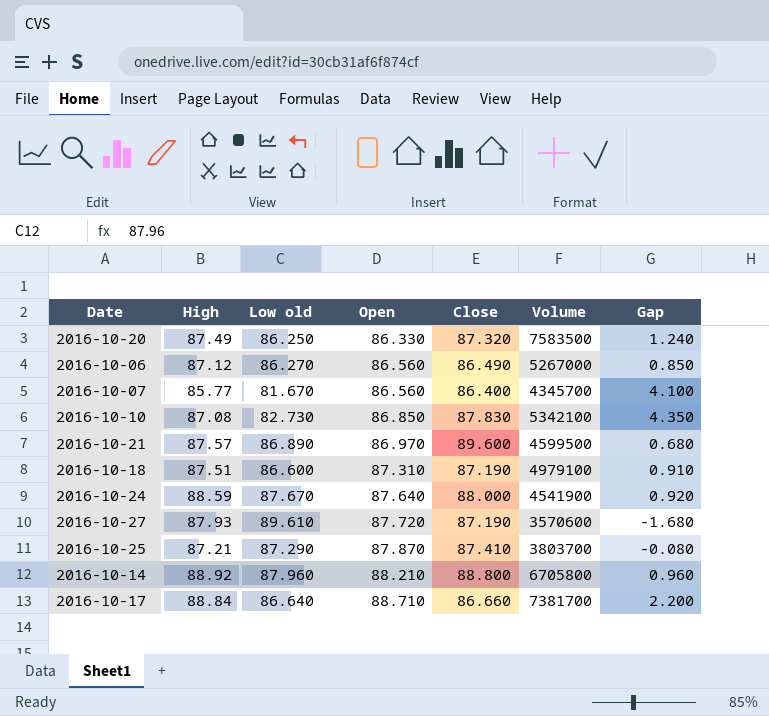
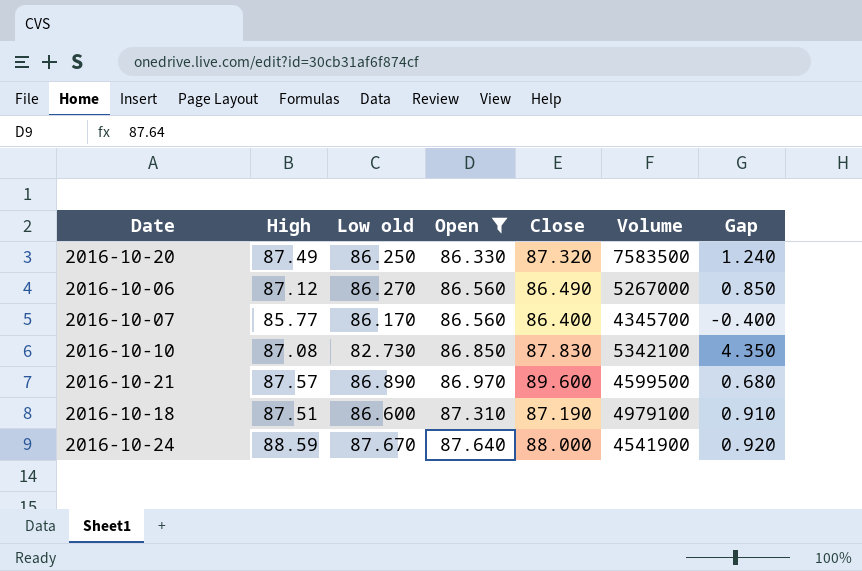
filter: none -> Open <= 87.640
2016-10-07 | Low old: 81.670 -> 86.170
2016-10-07 | Gap: 4.100 -> -0.400

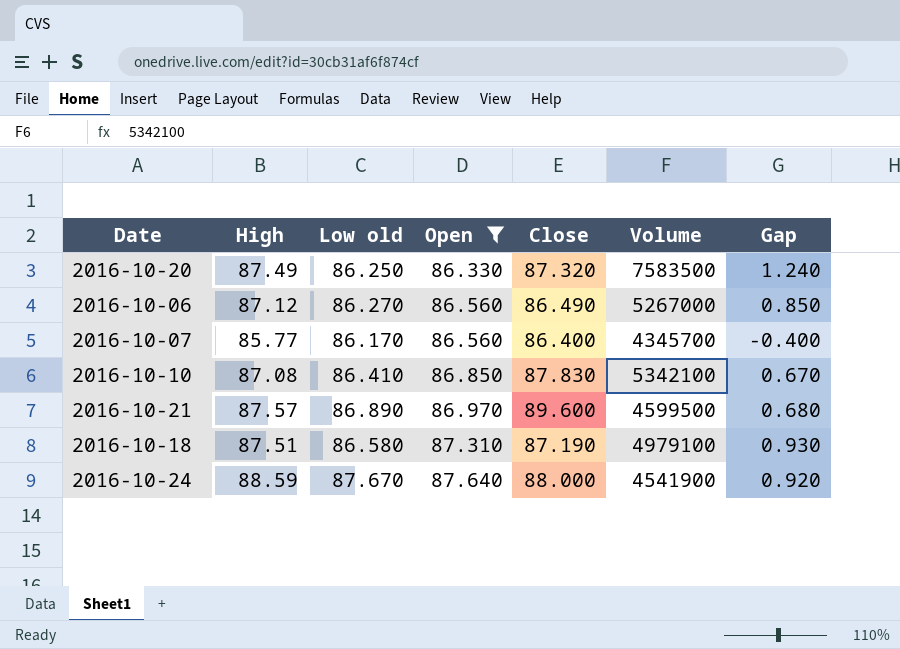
2016-10-10 | Low old: 82.730 -> 86.410
2016-10-10 | Gap: 4.350 -> 0.670
2016-10-18 | Low old: 86.600 -> 86.580
2016-10-18 | Gap: 0.910 -> 0.930

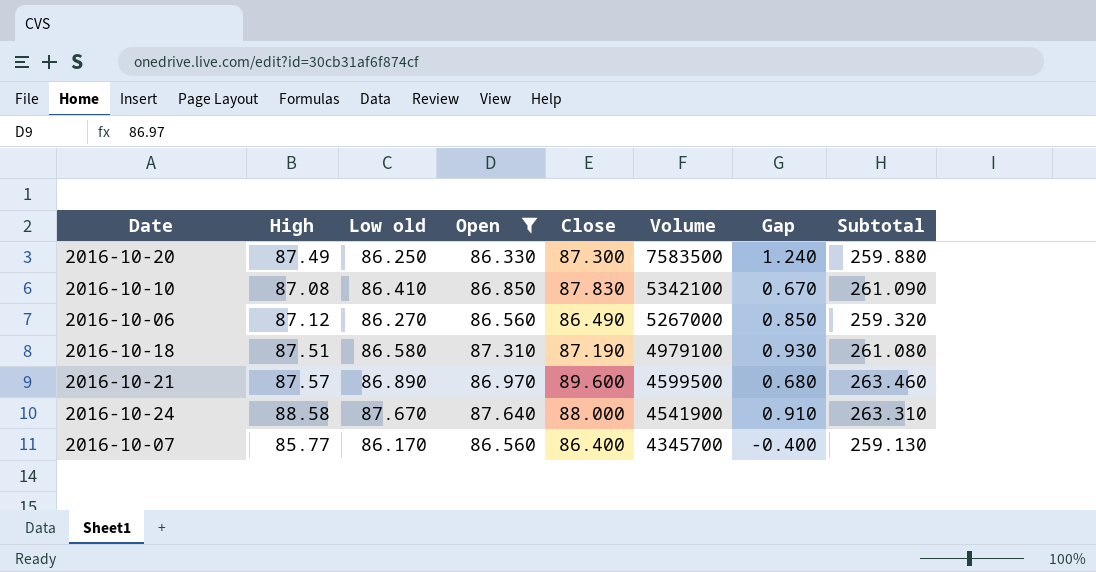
row order: Open ascending -> Volume descending
column Subtotal | formula: none -> [Low old] + [Open] + [Close]
2016-10-20 | Close: 87.320 -> 87.300
2016-10-24 | High: 88.59 -> 88.58
2016-10-24 | Gap: 0.920 -> 0.910

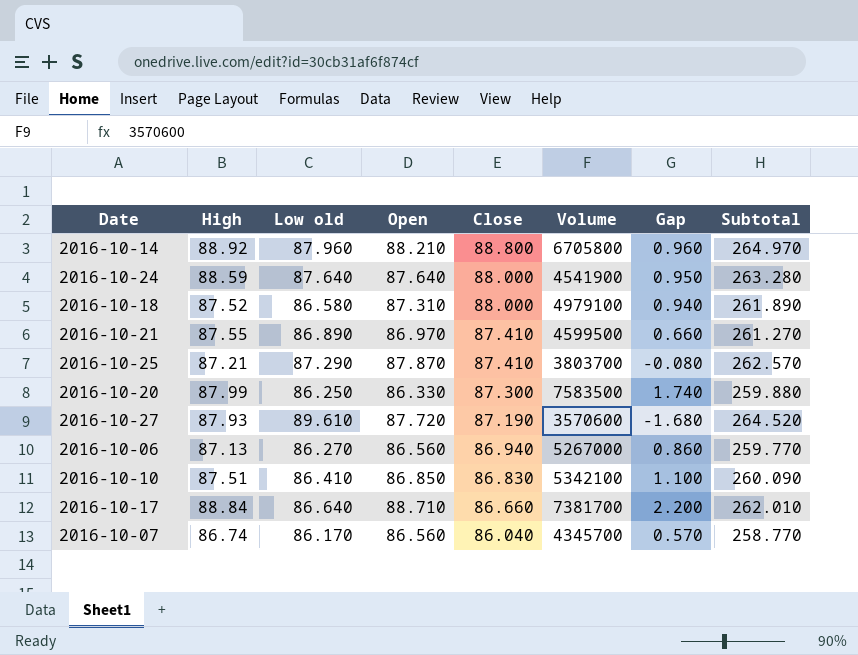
filter: Open <= 87.640 -> none
row order: Volume descending -> Close descending
2016-10-24 | High: 88.58 -> 88.59
2016-10-24 | Low old: 87.670 -> 87.640
2016-10-24 | Gap: 0.910 -> 0.950
2016-10-24 | Subtotal: 263.310 -> 263.280
2016-10-18 | High: 87.51 -> 87.52
2016-10-18 | Close: 87.190 -> 88.000
2016-10-18 | Gap: 0.930 -> 0.940
2016-10-18 | Subtotal: 261.080 -> 261.890
2016-10-21 | High: 87.57 -> 87.55
2016-10-21 | Close: 89.600 -> 87.410
2016-10-21 | Gap: 0.680 -> 0.660
2016-10-21 | Subtotal: 263.460 -> 261.270
2016-10-20 | High: 87.49 -> 87.99
2016-10-20 | Gap: 1.240 -> 1.740
2016-10-06 | High: 87.12 -> 87.13
2016-10-06 | Close: 86.490 -> 86.940
2016-10-06 | Gap: 0.850 -> 0.860
2016-10-06 | Subtotal: 259.320 -> 259.770
2016-10-10 | High: 87.08 -> 87.51
2016-10-10 | Close: 87.830 -> 86.830
2016-10-10 | Gap: 0.670 -> 1.100
2016-10-10 | Subtotal: 261.090 -> 260.090
2016-10-07 | High: 85.77 -> 86.74
2016-10-07 | Close: 86.400 -> 86.040
2016-10-07 | Gap: -0.400 -> 0.570
2016-10-07 | Subtotal: 259.130 -> 258.770

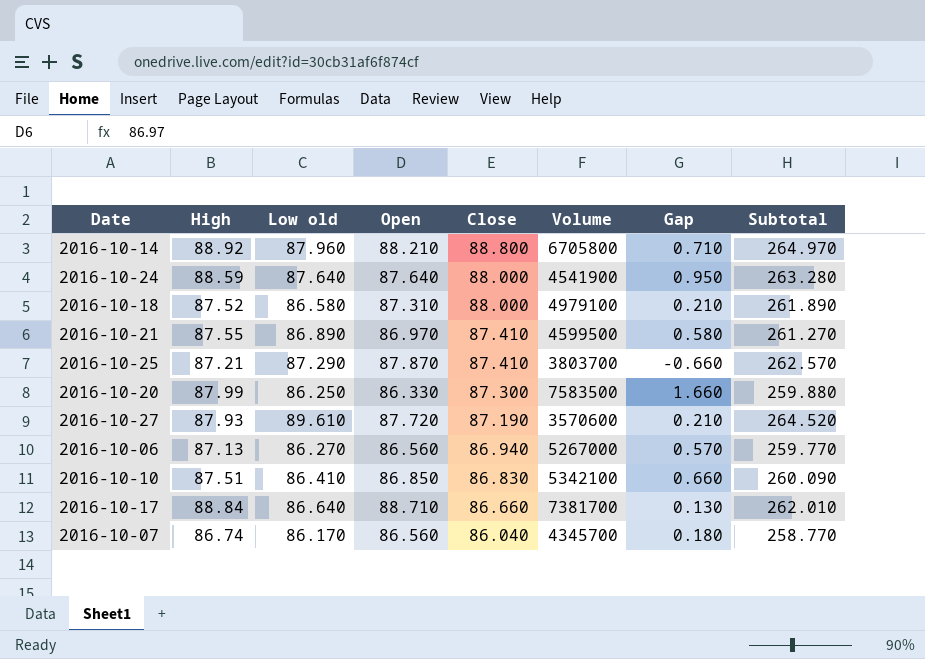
column Gap | formula: [High] - [Low old] -> [High] - [Open]

